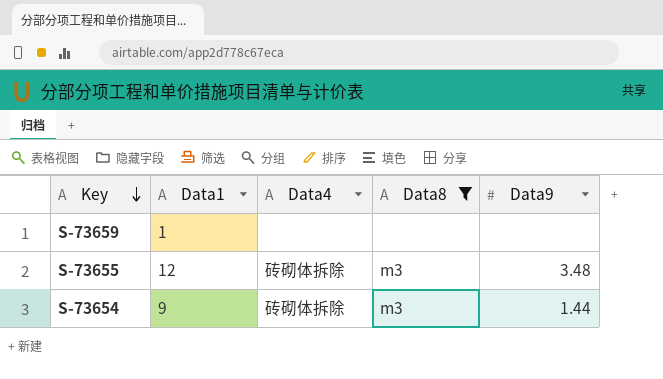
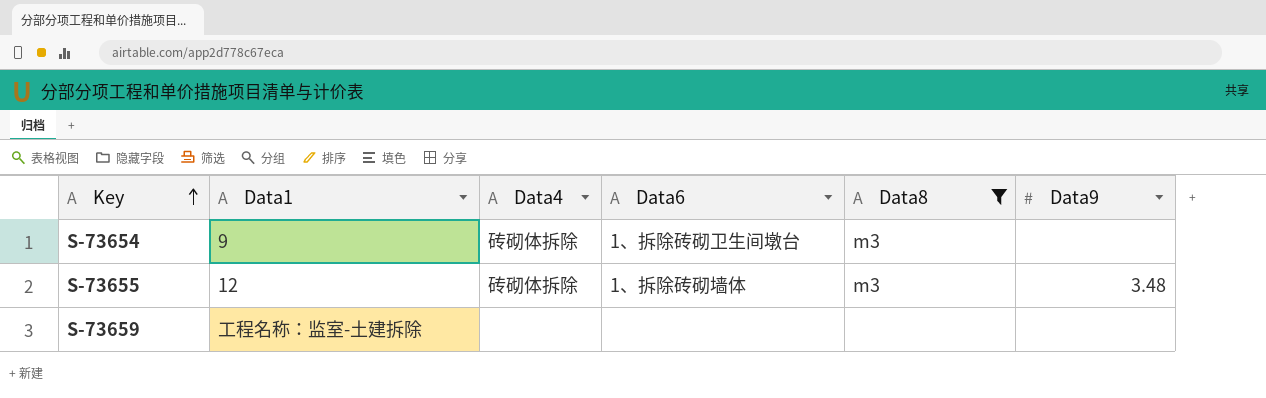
row order: Key descending -> Key ascending
column Data6 | position: none -> 4
S-73654 | Data9: 1.44 -> none
S-73659 | Data1: 1 -> 工程名称：监室-土建拆除

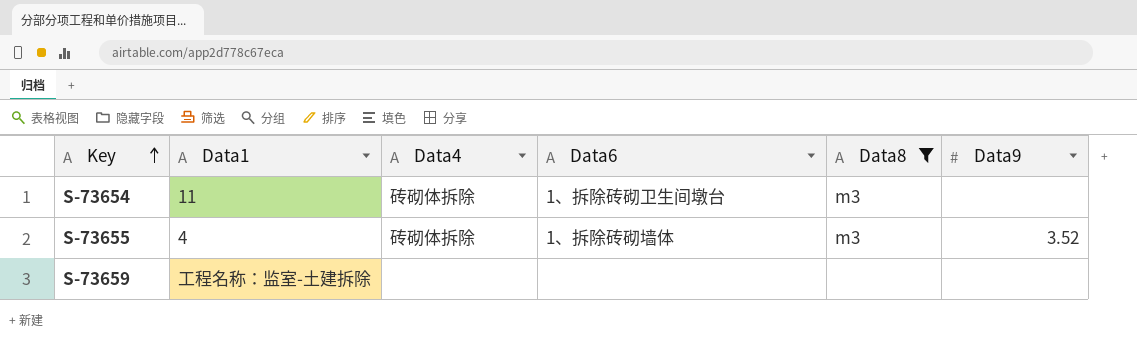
S-73654 | Data1: 9 -> 11
S-73655 | Data1: 12 -> 4
S-73655 | Data9: 3.48 -> 3.52

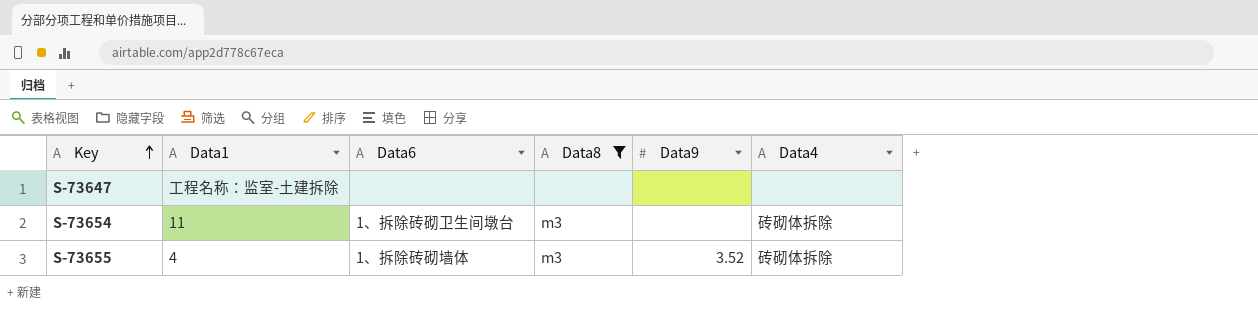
column Data4 | position: 3 -> 6
row S-73659: 工程名称：监室-土建拆除 | none | none | none | none -> none
row S-73647: none -> 工程名称：监室-土建拆除 | none | none | none | none

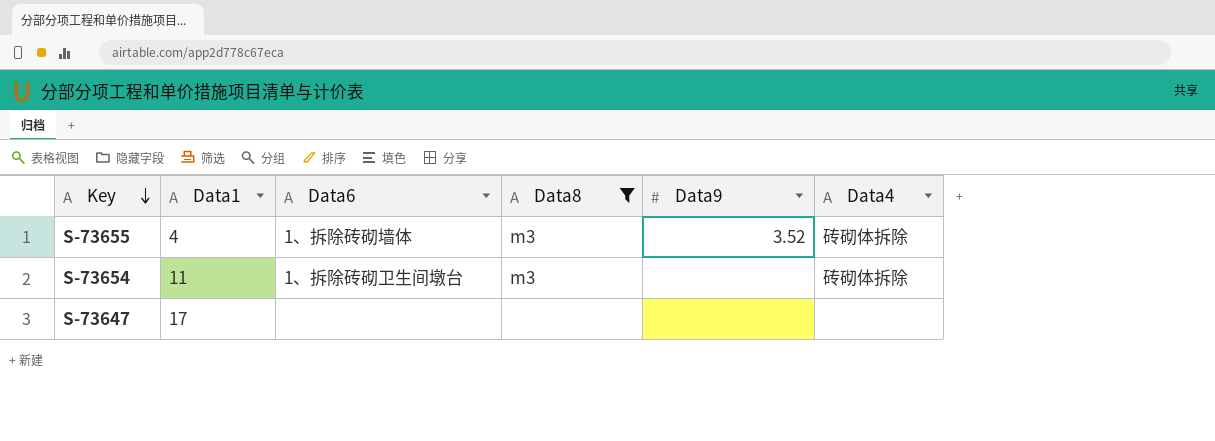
row order: Key ascending -> Key descending
S-73647 | Data1: 工程名称：监室-土建拆除 -> 17

